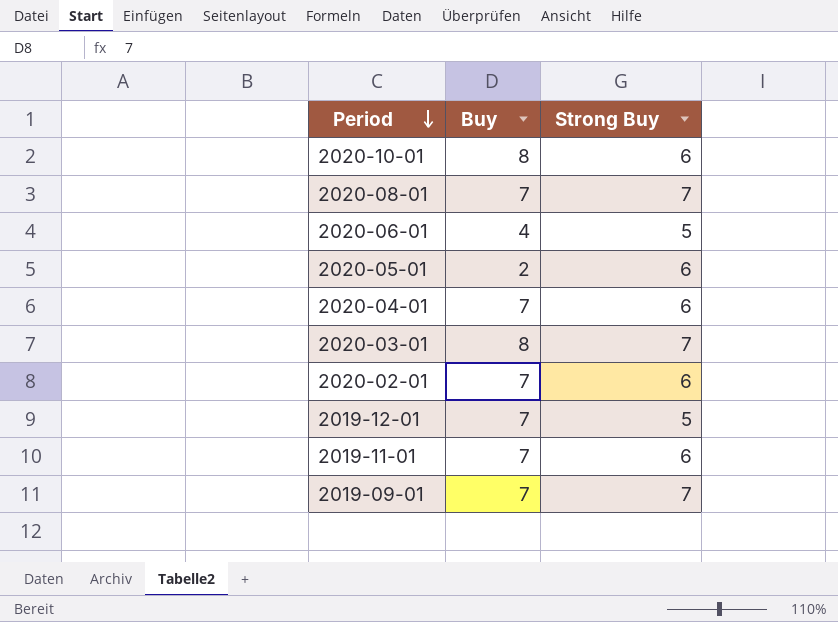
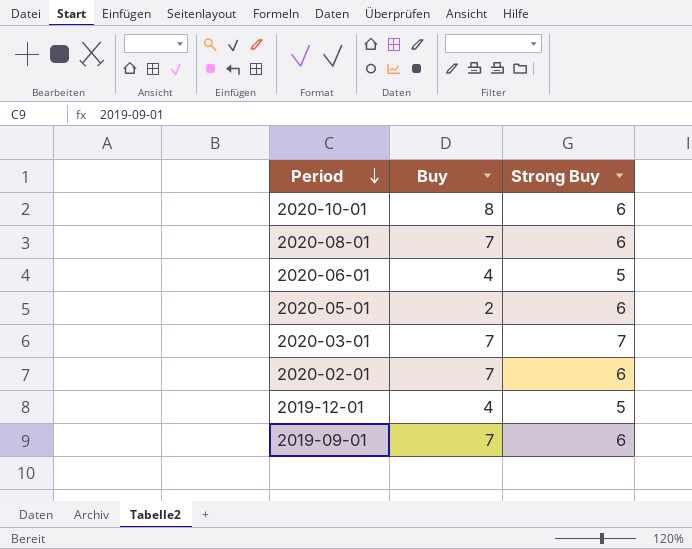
row 2020-04-01: 7 | 6 -> none
row 2019-11-01: 7 | 6 -> none
2020-08-01 | Strong Buy: 7 -> 6
2020-03-01 | Buy: 8 -> 7
2019-12-01 | Buy: 7 -> 4
2019-09-01 | Strong Buy: 7 -> 6

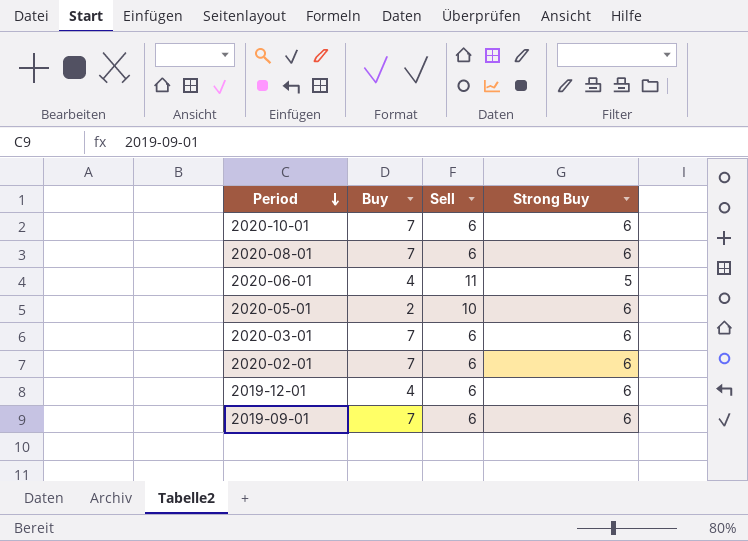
column Sell | position: none -> 3
2020-10-01 | Buy: 8 -> 7
2020-03-01 | Strong Buy: 7 -> 6
2019-12-01 | Strong Buy: 5 -> 6

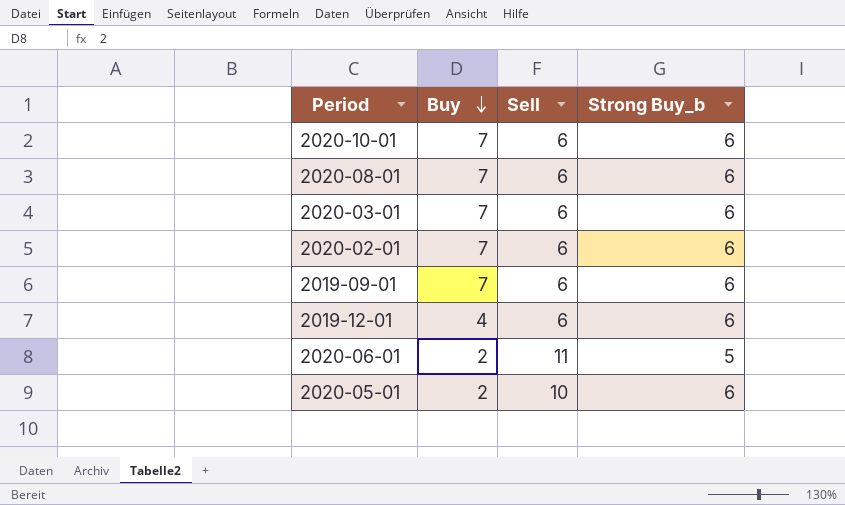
row order: Period descending -> Buy descending
column name: Strong Buy -> Strong Buy_b
2020-06-01 | Buy: 4 -> 2

